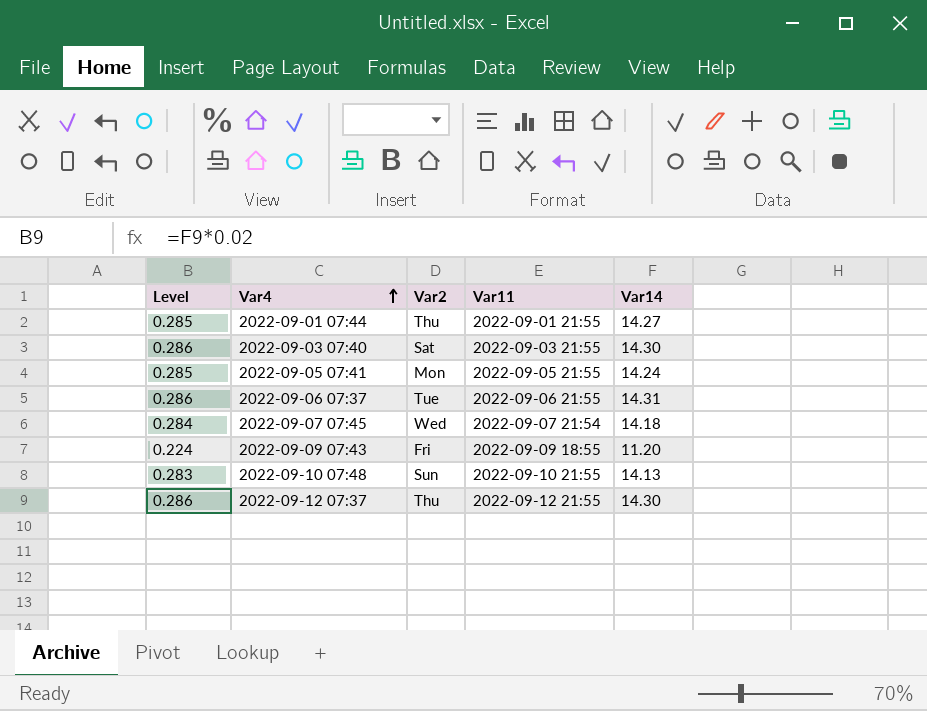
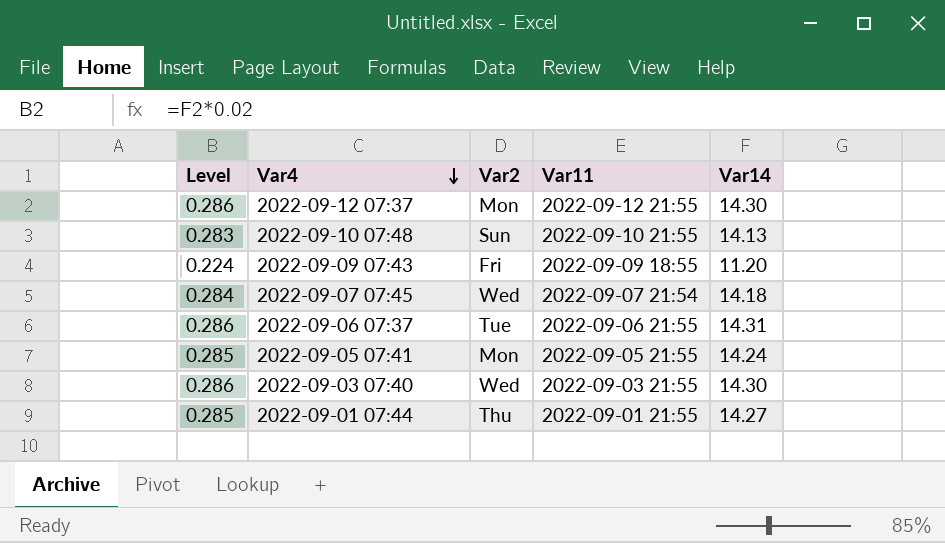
row order: Var4 ascending -> Var4 descending
2022-09-12 07:37 | Var2: Thu -> Mon
2022-09-03 07:40 | Var2: Sat -> Wed

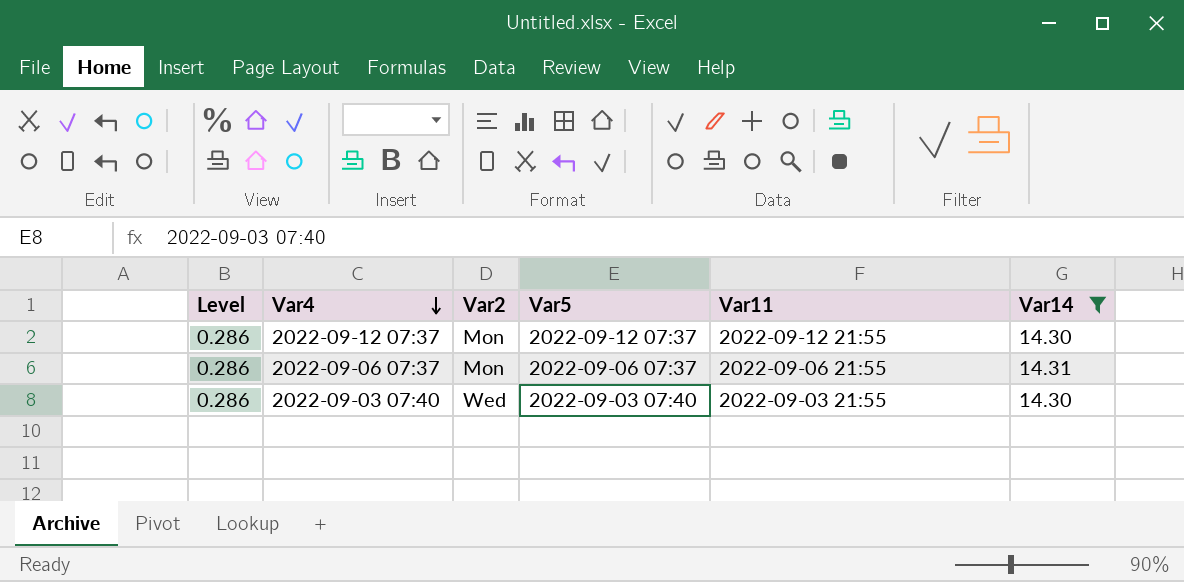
filter: none -> Var14 >= 14.30
column Var5 | position: none -> 4
2022-09-06 07:37 | Var2: Tue -> Mon

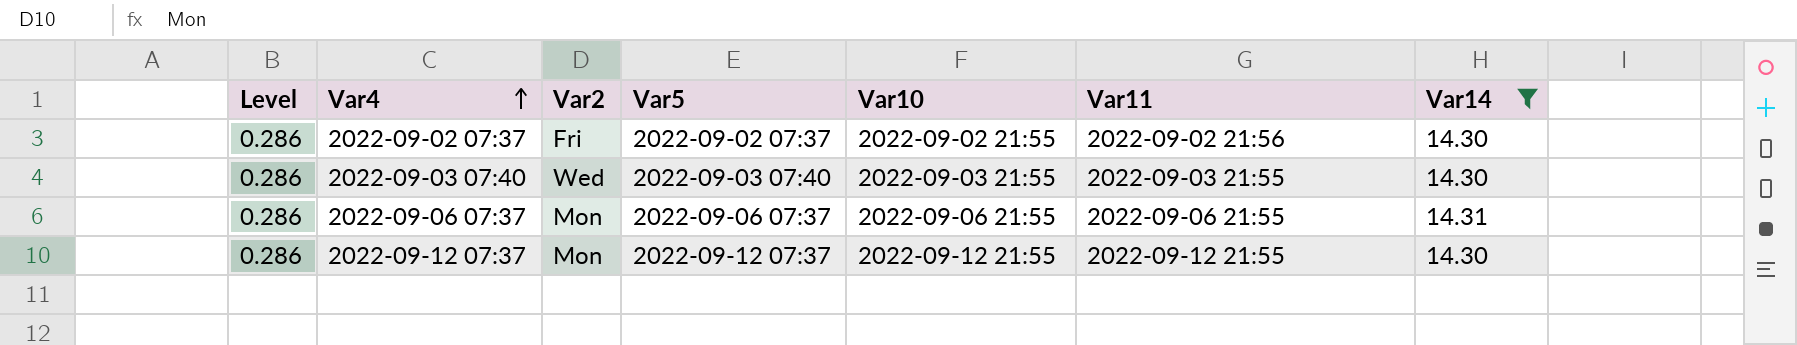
row order: Var4 descending -> Var4 ascending
column Var10 | position: none -> 5
row 2022-09-02 07:37: none -> 0.286 | Fri | 2022-09-02 07:37 | 2022-09-02 21:55 | 2022-09-02 21:56 | 14.30

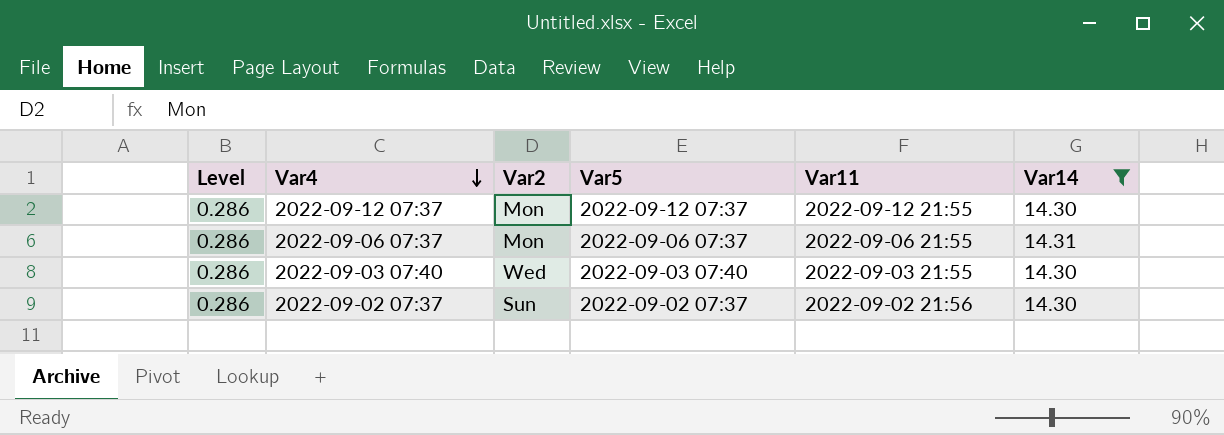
row order: Var4 ascending -> Var4 descending
column Var10 | position: 5 -> none
2022-09-02 07:37 | Var2: Fri -> Sun

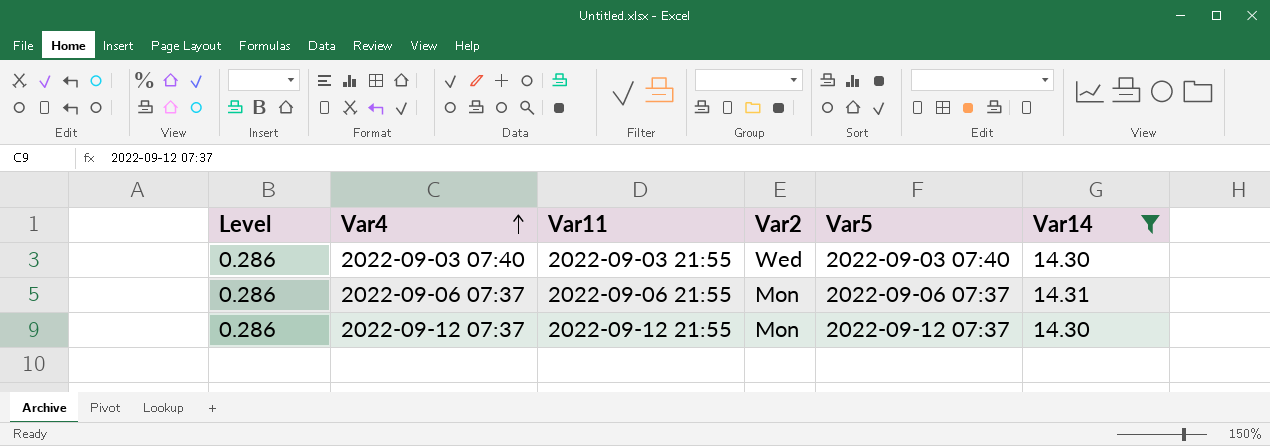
row order: Var4 descending -> Var4 ascending
column Var11 | position: 5 -> 3
row 2022-09-02 07:37: 0.286 | Sun | 2022-09-02 07:37 | 2022-09-02 21:56 | 14.30 -> none

